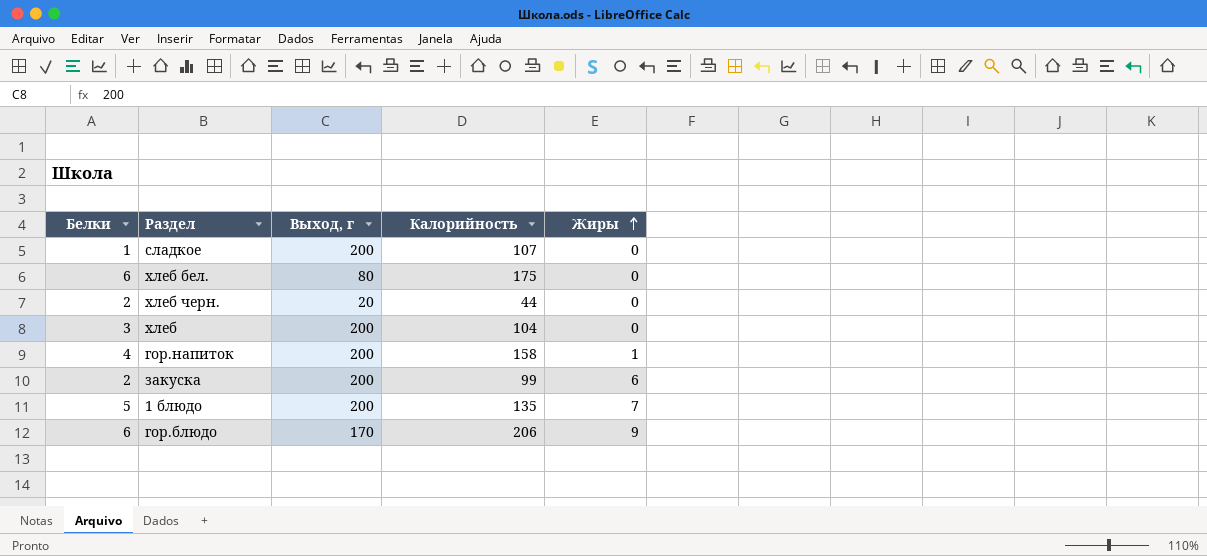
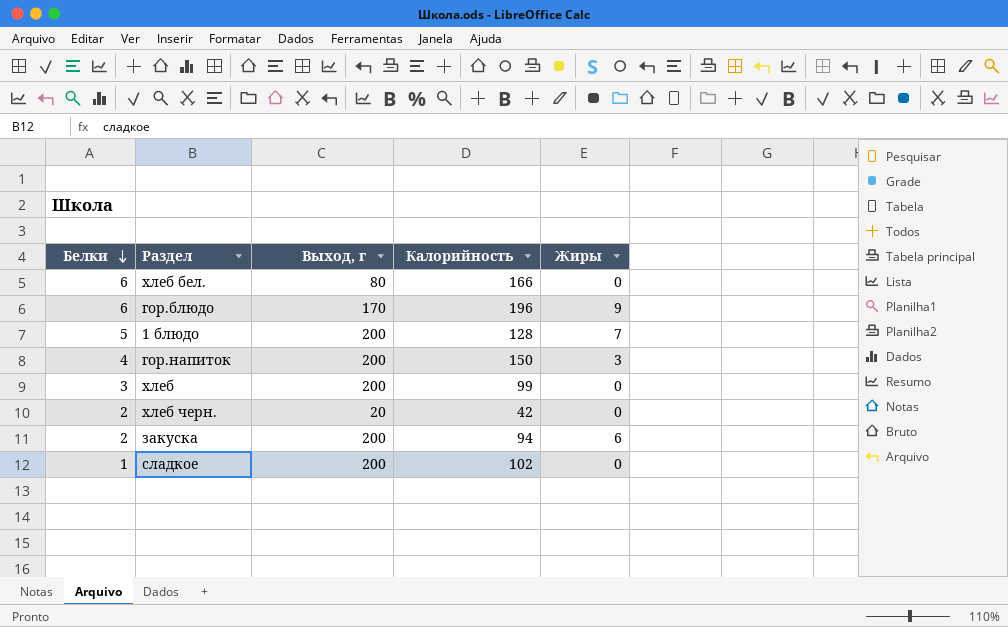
row order: Жиры ascending -> Белки descending
хлеб бел. | Калорийность: 175 -> 166
гор.блюдо | Калорийность: 206 -> 196
1 блюдо | Калорийность: 135 -> 128
гор.напиток | Калорийность: 158 -> 150
гор.напиток | Жиры: 1 -> 3
хлеб | Калорийность: 104 -> 99
хлеб черн. | Калорийность: 44 -> 42
закуска | Калорийность: 99 -> 94
сладкое | Калорийность: 107 -> 102

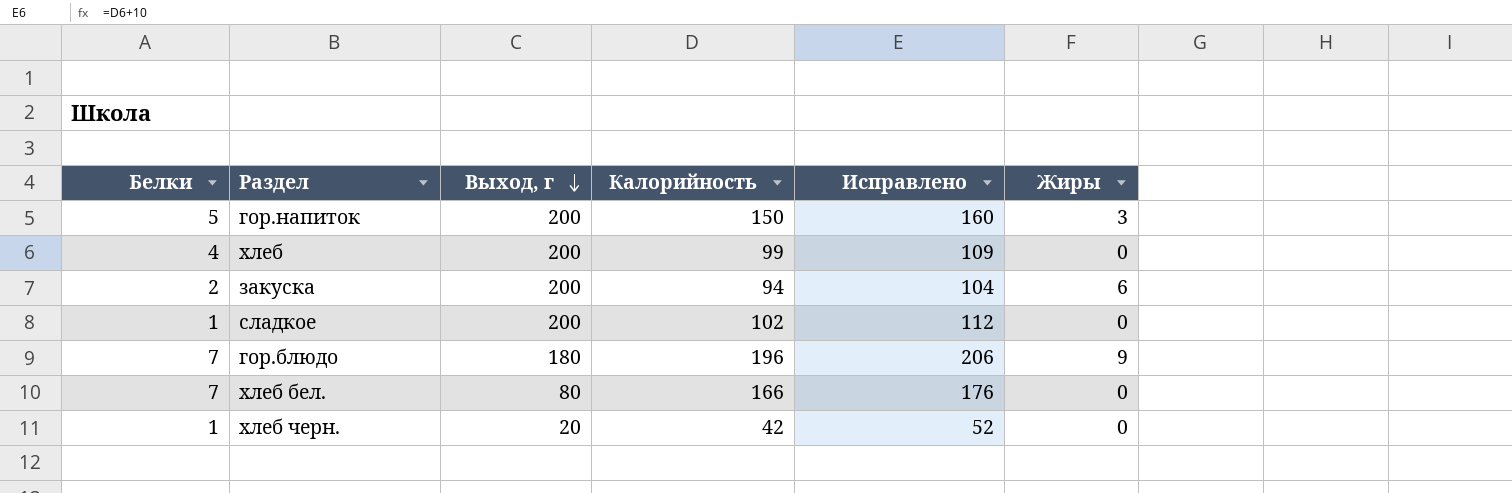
row order: Белки descending -> Выход, г descending
column Исправлено | formula: none -> [Калорийность] + 10
row 1 блюдо: 5 | 200 | 128 | 7 -> none
гор.напиток | Белки: 4 -> 5
хлеб | Белки: 3 -> 4
гор.блюдо | Белки: 6 -> 7
гор.блюдо | Выход, г: 170 -> 180
хлеб бел. | Белки: 6 -> 7
хлеб черн. | Белки: 2 -> 1

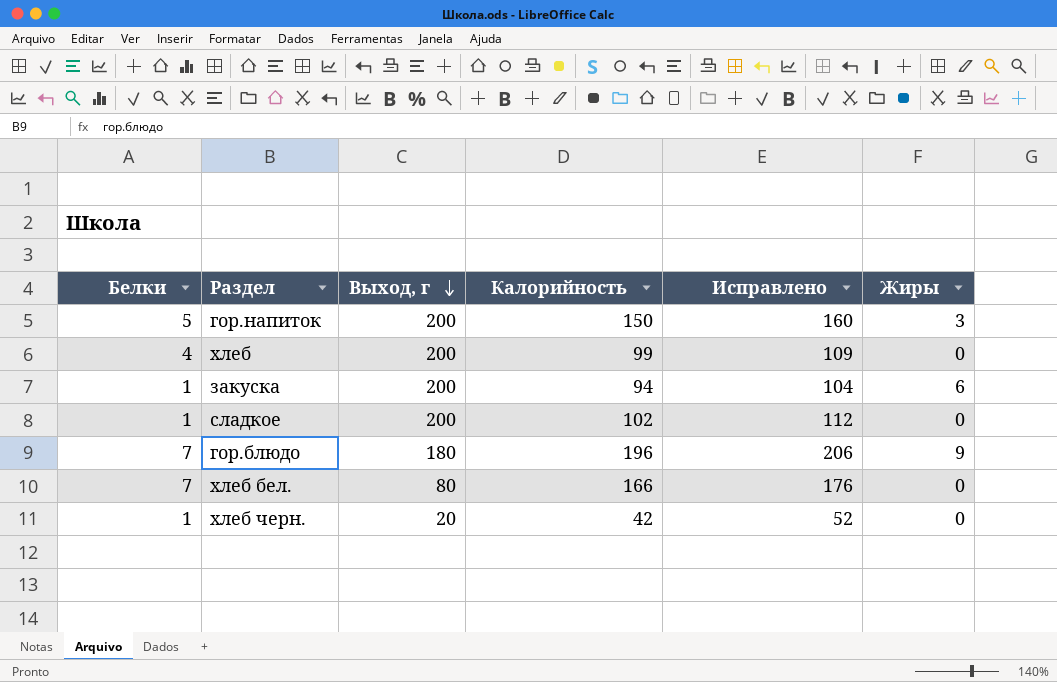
закуска | Белки: 2 -> 1

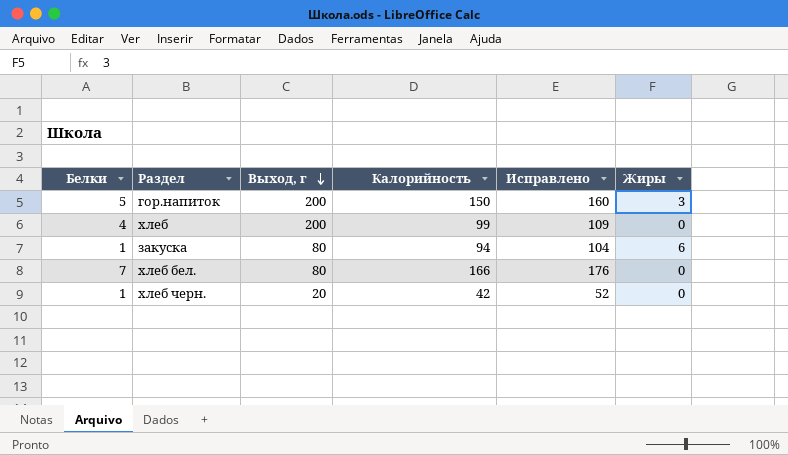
row сладкое: 1 | 200 | 102 | 112 | 0 -> none
row гор.блюдо: 7 | 180 | 196 | 206 | 9 -> none
закуска | Выход, г: 200 -> 80

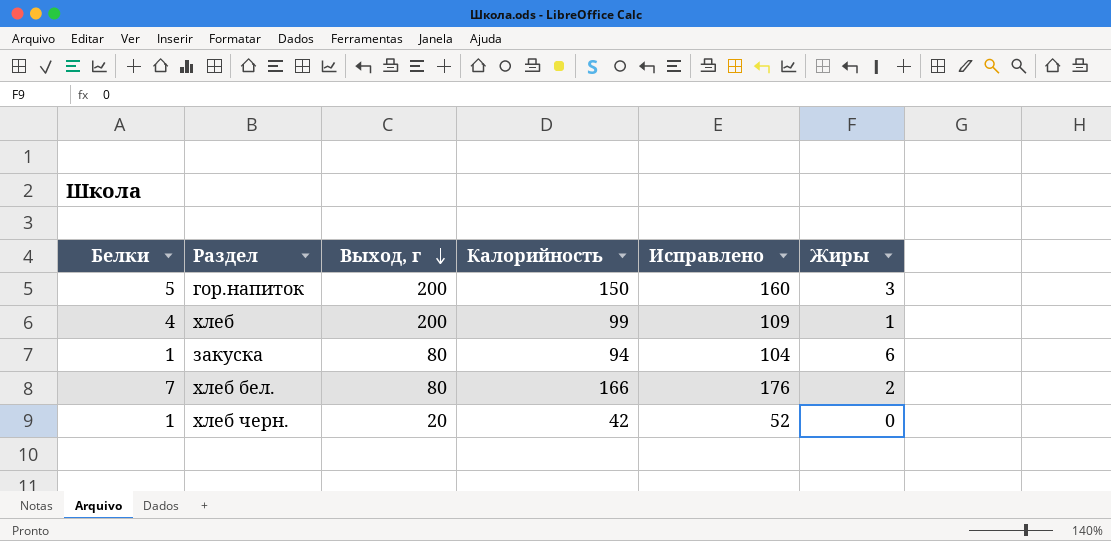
хлеб | Жиры: 0 -> 1
хлеб бел. | Жиры: 0 -> 2

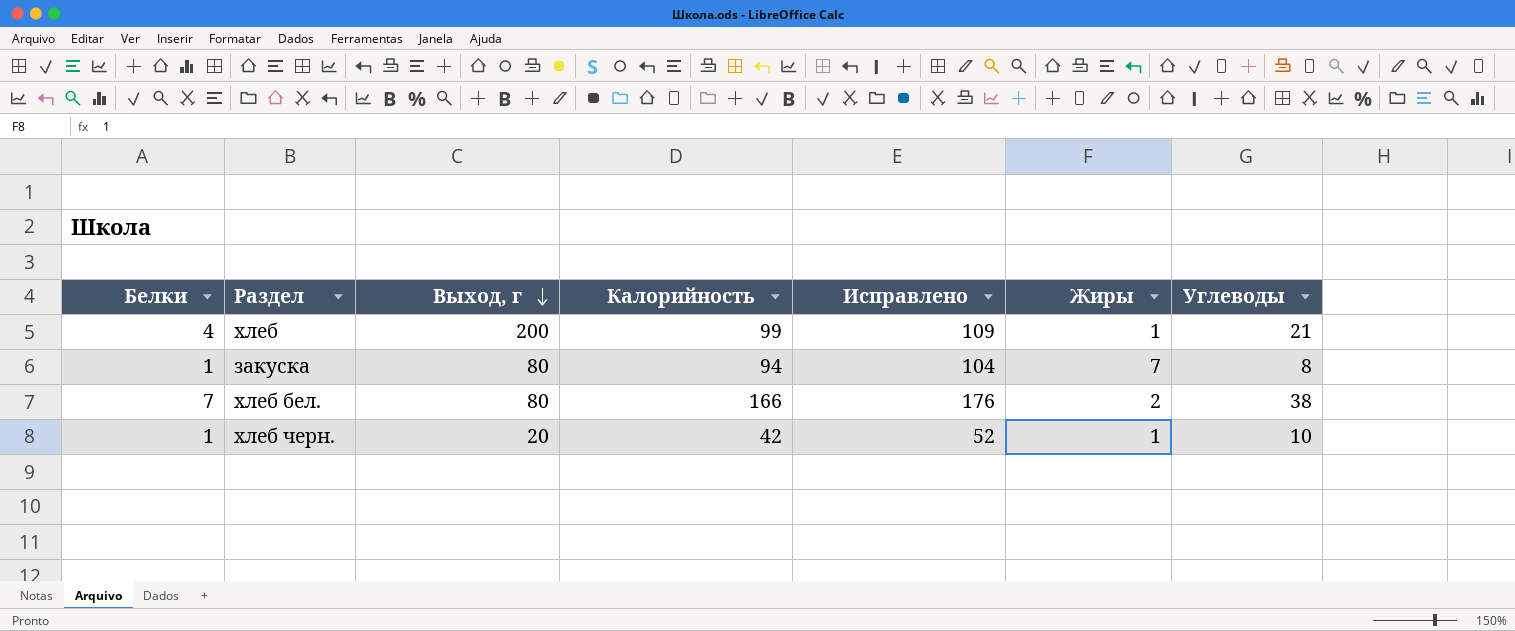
column Углеводы | position: none -> 7
row гор.напиток: 5 | 200 | 150 | 160 | 3 -> none
закуска | Жиры: 6 -> 7
хлеб черн. | Жиры: 0 -> 1

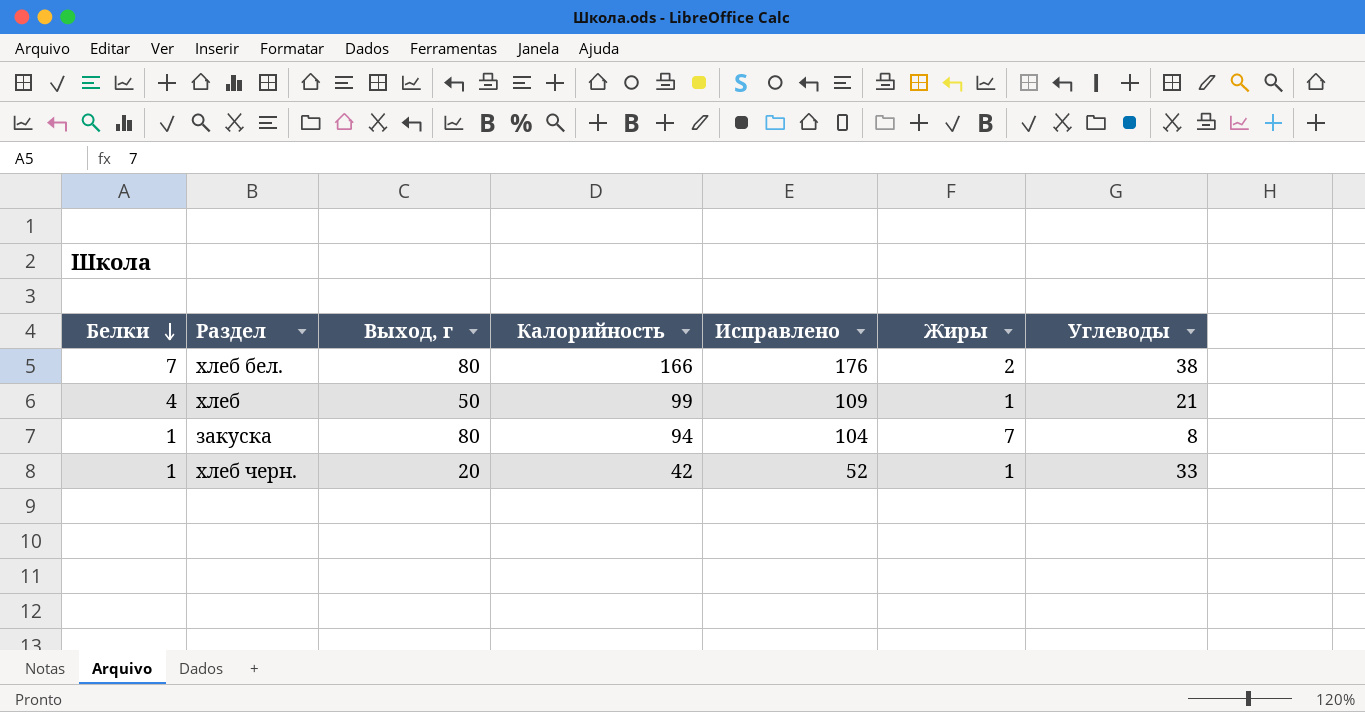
row order: Выход, г descending -> Белки descending
хлеб | Выход, г: 200 -> 50
хлеб черн. | Углеводы: 10 -> 33

